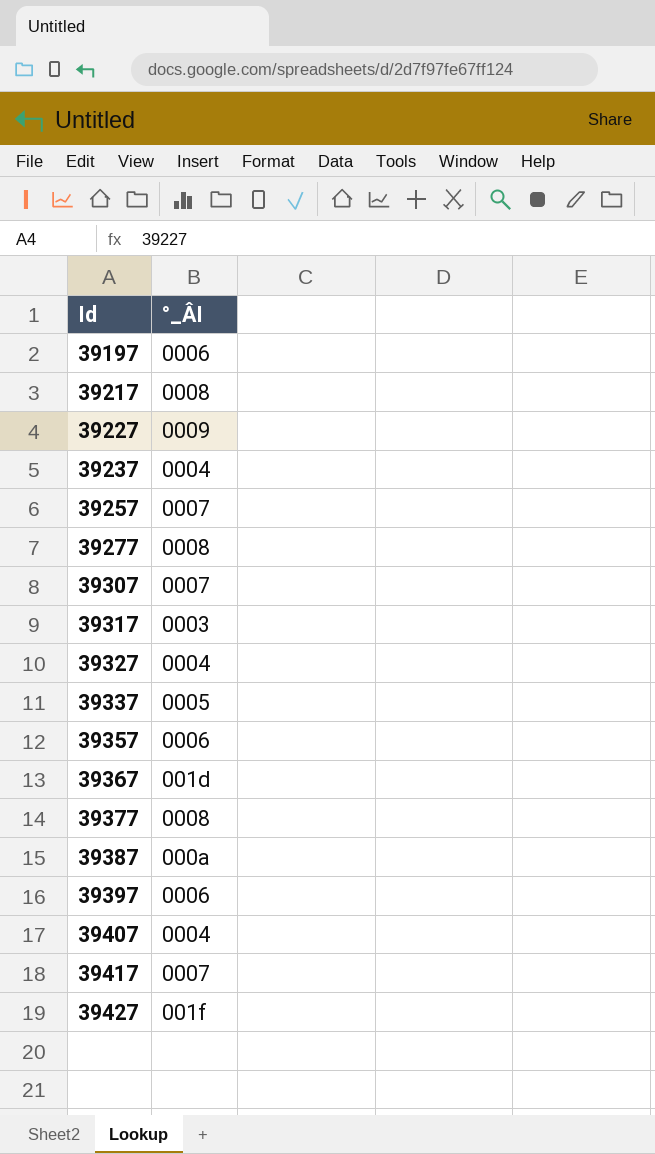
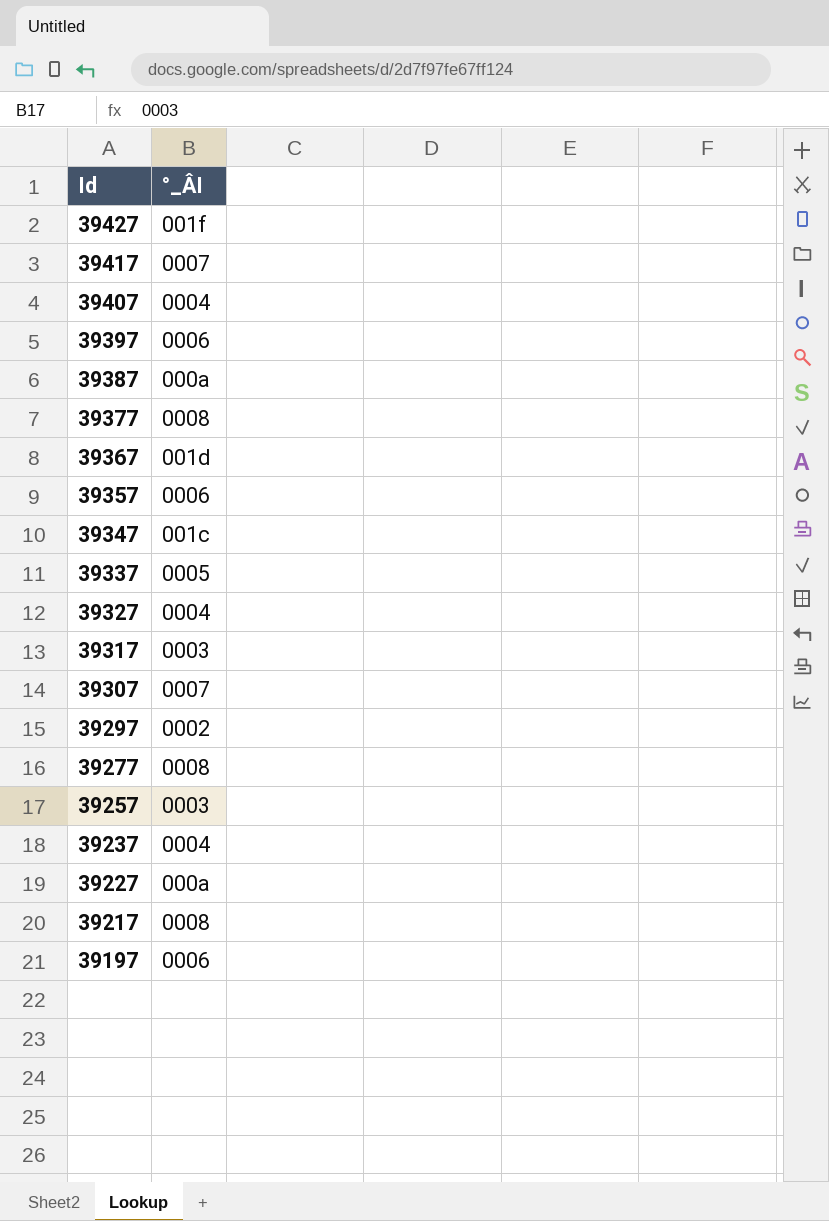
row order: Id ascending -> Id descending
row 39347: none -> 001c
row 39297: none -> 0002
39257 | °_ÂI: 0007 -> 0003
39227 | °_ÂI: 0009 -> 000a

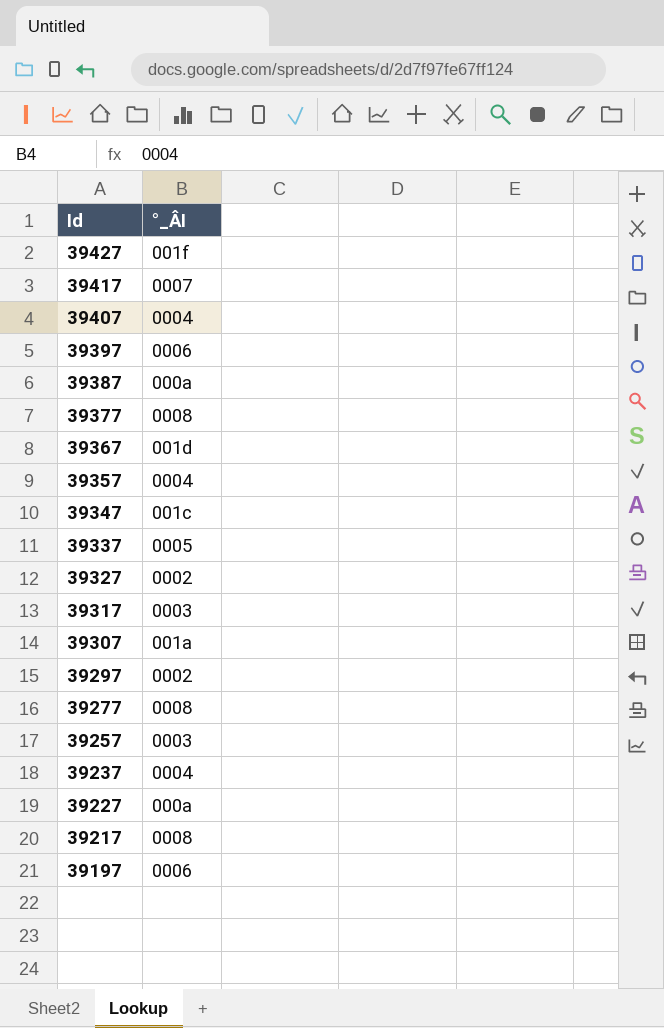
39357 | °_ÂI: 0006 -> 0004
39327 | °_ÂI: 0004 -> 0002
39307 | °_ÂI: 0007 -> 001a

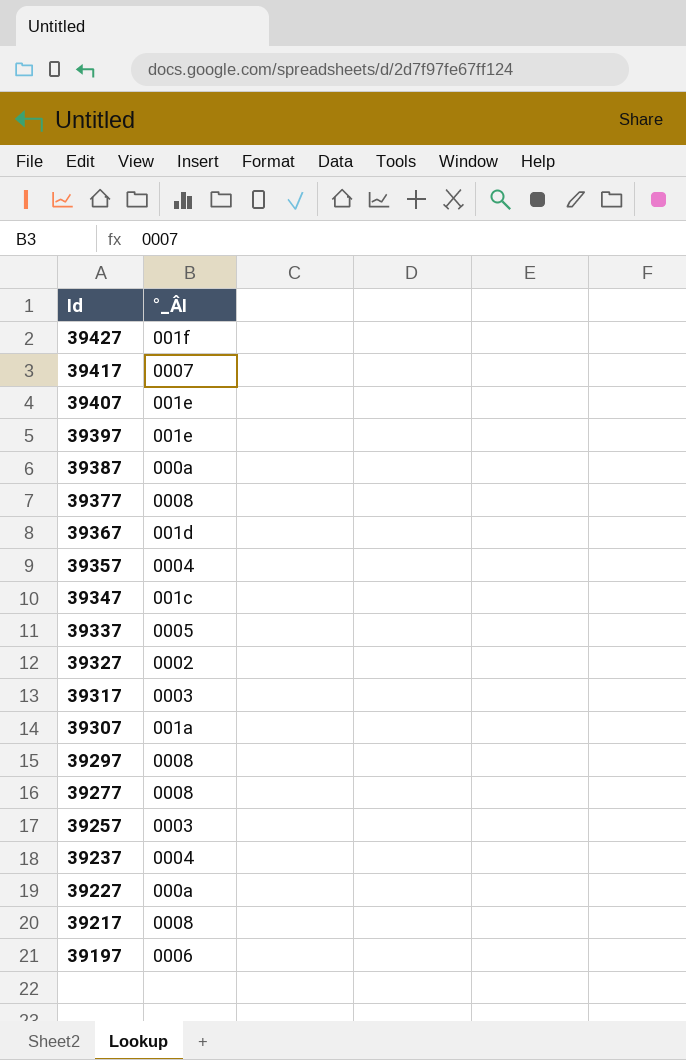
39407 | °_ÂI: 0004 -> 001e
39397 | °_ÂI: 0006 -> 001e
39297 | °_ÂI: 0002 -> 0008

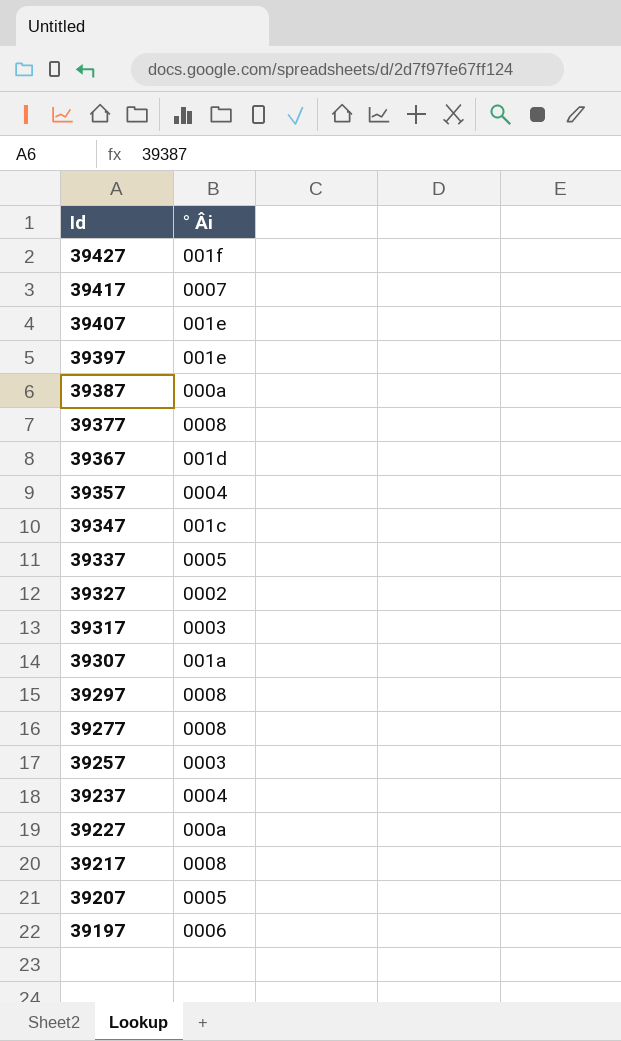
column name: °_ÂI -> ° Âi
row 39207: none -> 0005

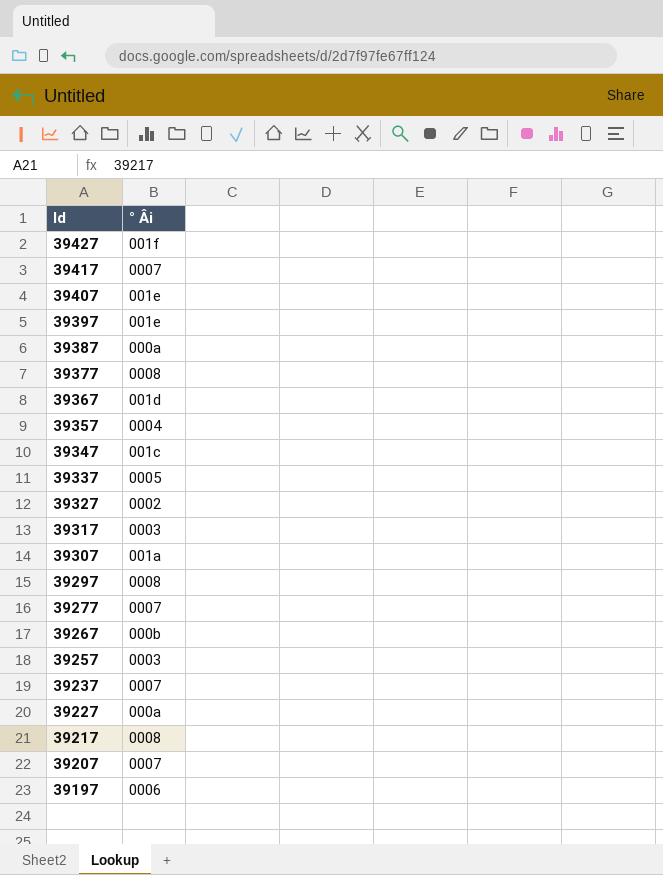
39277 | ° Âi: 0008 -> 0007
row 39267: none -> 000b
39237 | ° Âi: 0004 -> 0007
39207 | ° Âi: 0005 -> 0007

